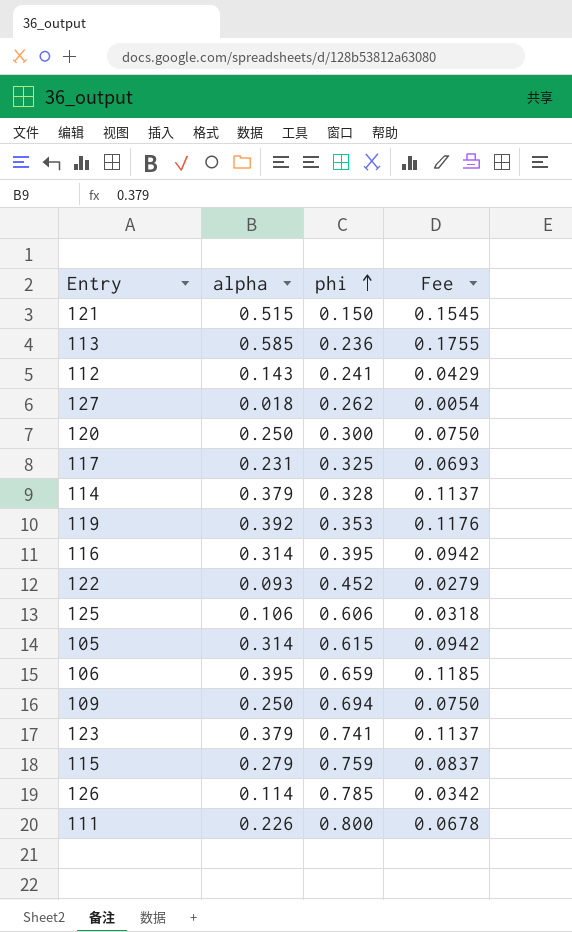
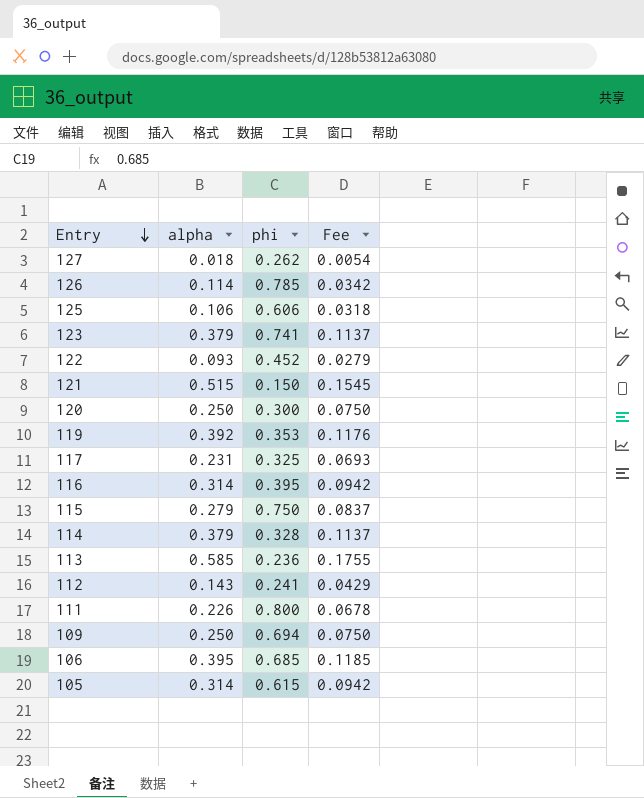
row order: phi ascending -> Entry descending
115 | phi: 0.759 -> 0.750
106 | phi: 0.659 -> 0.685

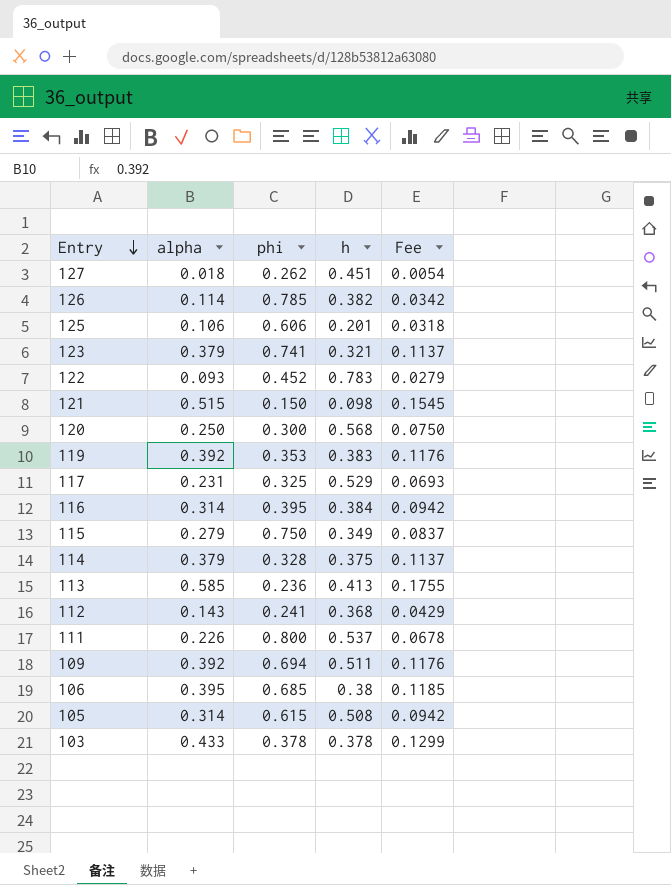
column h | position: none -> 4
109 | alpha: 0.250 -> 0.392
109 | Fee: 0.0750 -> 0.1176
row 103: none -> 0.433 | 0.378 | 0.378 | 0.1299

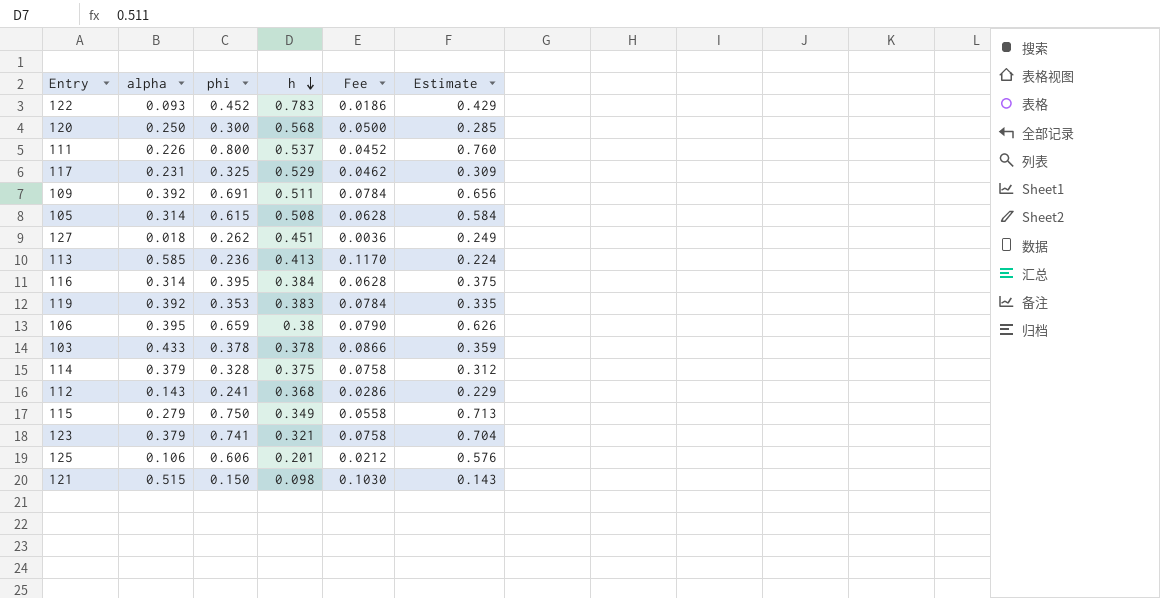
row order: Entry descending -> h descending
column Fee | formula: [alpha] * 0.3 -> [alpha] * 0.2
column Estimate | formula: none -> [phi] * 0.95
row 126: 0.114 | 0.785 | 0.382 | 0.0342 -> none
109 | phi: 0.694 -> 0.691
106 | phi: 0.685 -> 0.659

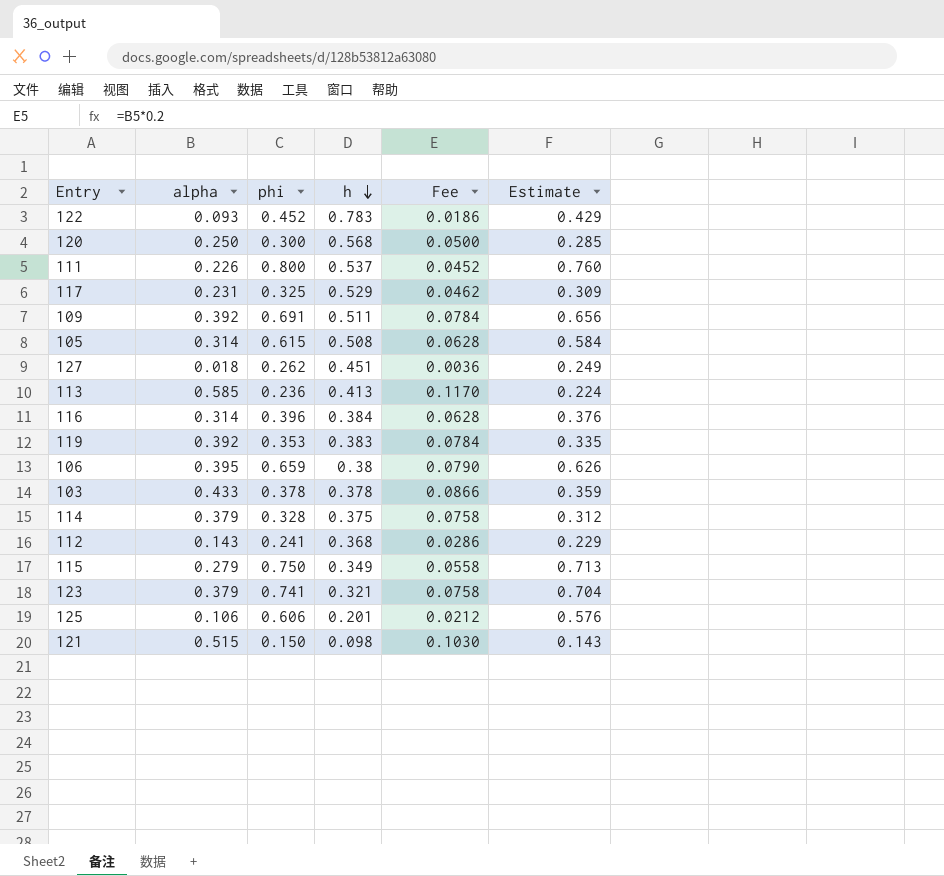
116 | phi: 0.395 -> 0.396
116 | Estimate: 0.375 -> 0.376

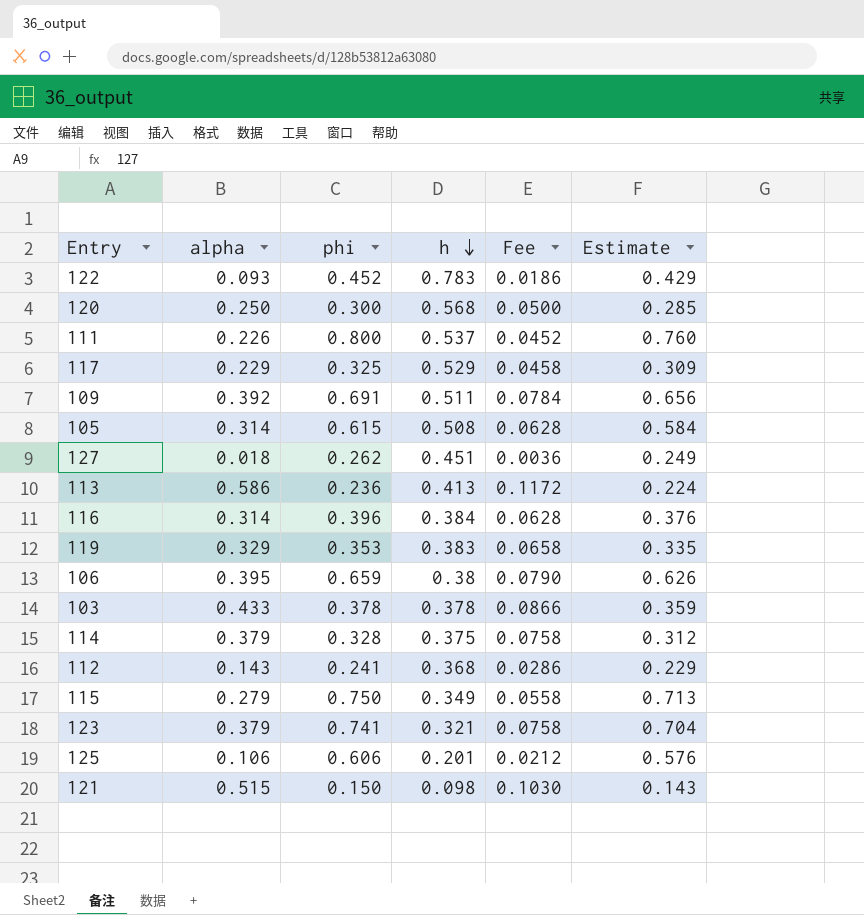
117 | alpha: 0.231 -> 0.229
117 | Fee: 0.0462 -> 0.0458
113 | alpha: 0.585 -> 0.586
113 | Fee: 0.1170 -> 0.1172
119 | alpha: 0.392 -> 0.329
119 | Fee: 0.0784 -> 0.0658

